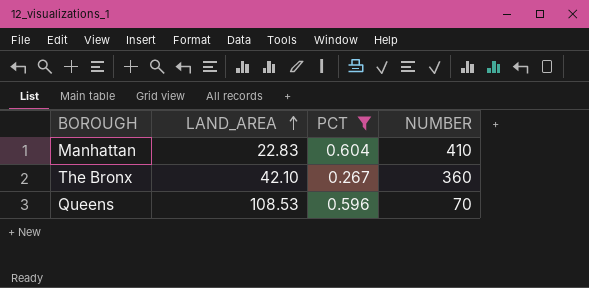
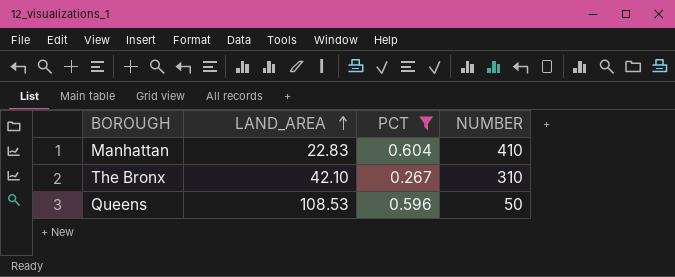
The Bronx | NUMBER: 360 -> 310
Queens | NUMBER: 70 -> 50

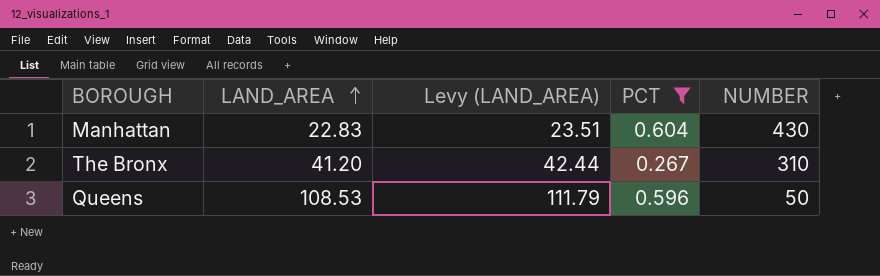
column Levy (LAND_AREA) | formula: none -> [LAND_AREA] * 1.03
Manhattan | NUMBER: 410 -> 430
The Bronx | LAND_AREA: 42.10 -> 41.20

